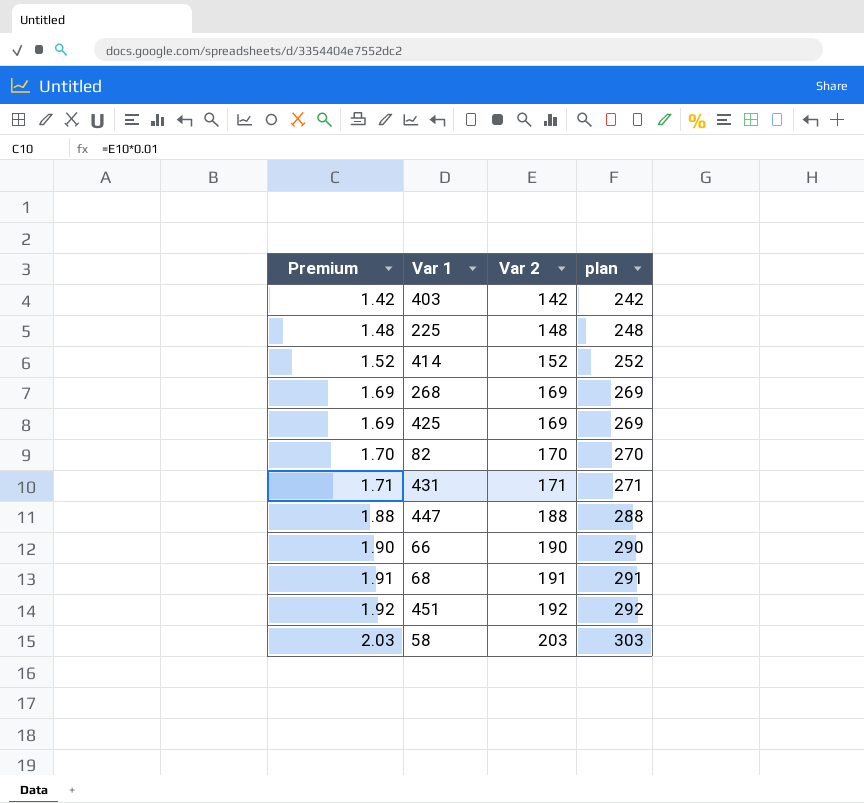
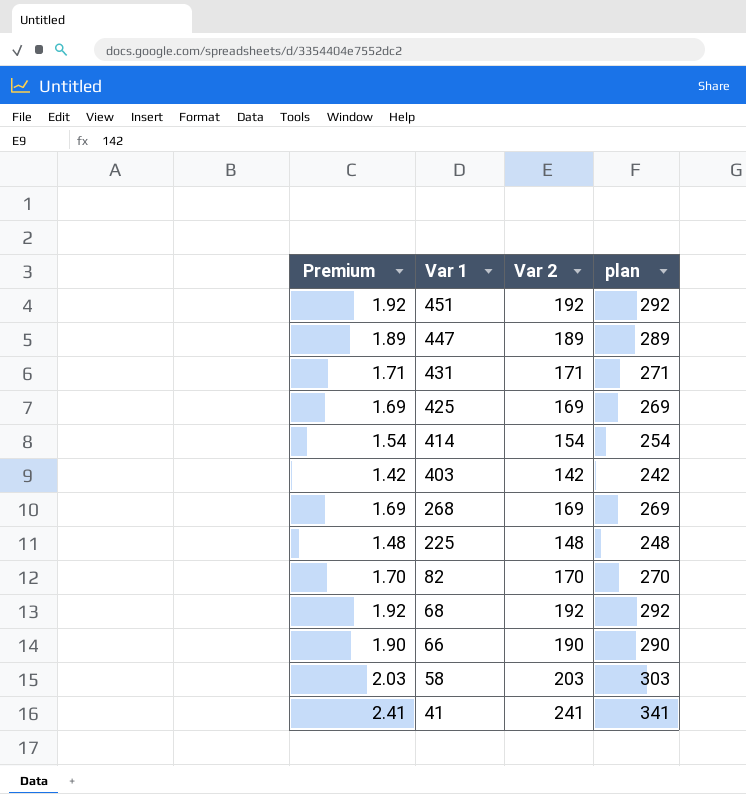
row order: Premium ascending -> Var 1 descending
447 | Premium: 1.88 -> 1.89
447 | Var 2: 188 -> 189
447 | plan: 288 -> 289
414 | Premium: 1.52 -> 1.54
414 | Var 2: 152 -> 154
414 | plan: 252 -> 254
68 | Premium: 1.91 -> 1.92
68 | Var 2: 191 -> 192
68 | plan: 291 -> 292
row 41: none -> 2.41 | 241 | 341

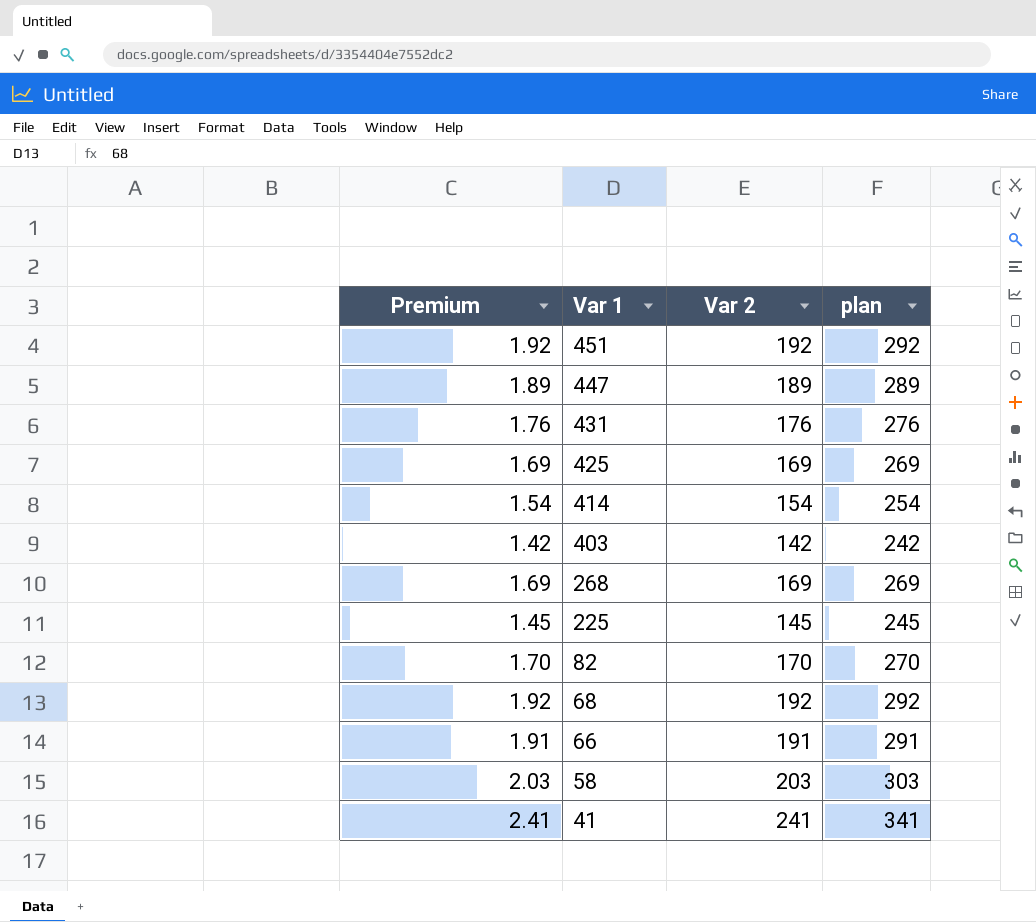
431 | Premium: 1.71 -> 1.76
431 | Var 2: 171 -> 176
431 | plan: 271 -> 276
225 | Premium: 1.48 -> 1.45
225 | Var 2: 148 -> 145
225 | plan: 248 -> 245
66 | Premium: 1.90 -> 1.91
66 | Var 2: 190 -> 191
66 | plan: 290 -> 291

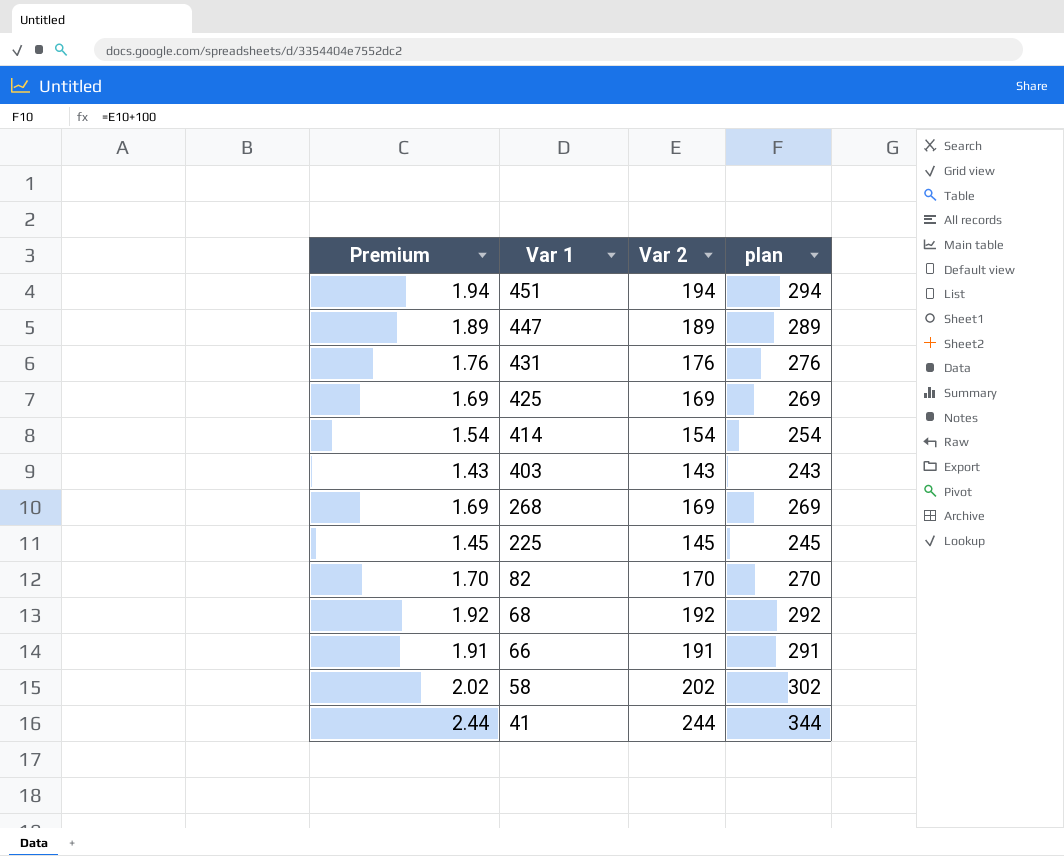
451 | Premium: 1.92 -> 1.94
451 | Var 2: 192 -> 194
451 | plan: 292 -> 294
403 | Premium: 1.42 -> 1.43
403 | Var 2: 142 -> 143
403 | plan: 242 -> 243
58 | Premium: 2.03 -> 2.02
58 | Var 2: 203 -> 202
58 | plan: 303 -> 302
41 | Premium: 2.41 -> 2.44
41 | Var 2: 241 -> 244
41 | plan: 341 -> 344

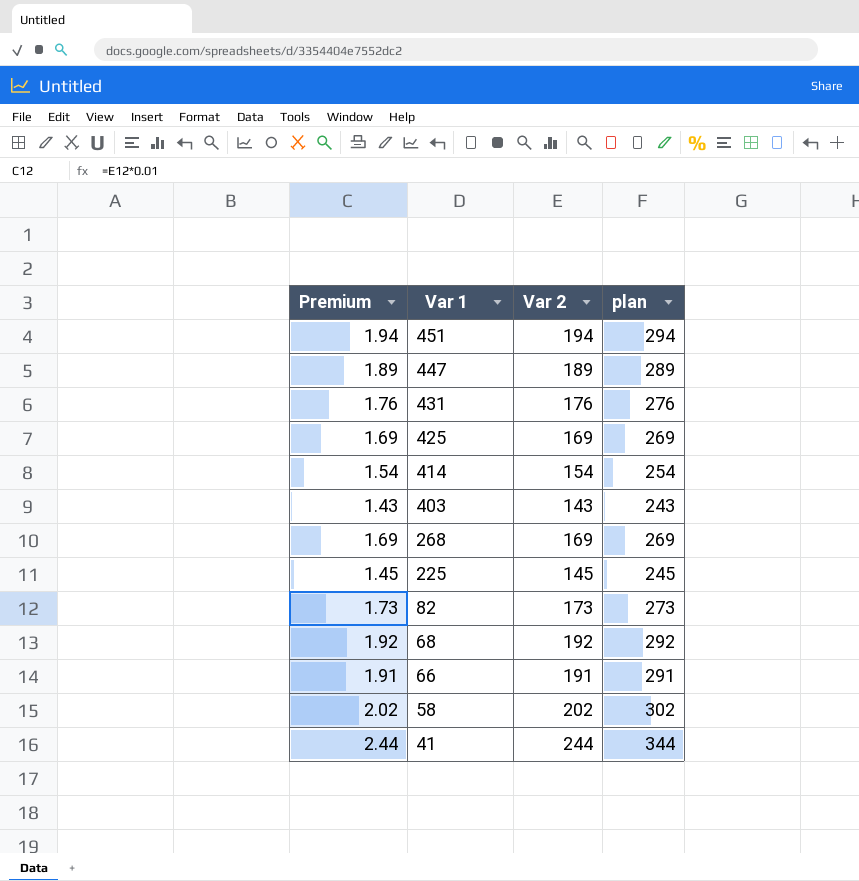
82 | Premium: 1.70 -> 1.73
82 | Var 2: 170 -> 173
82 | plan: 270 -> 273

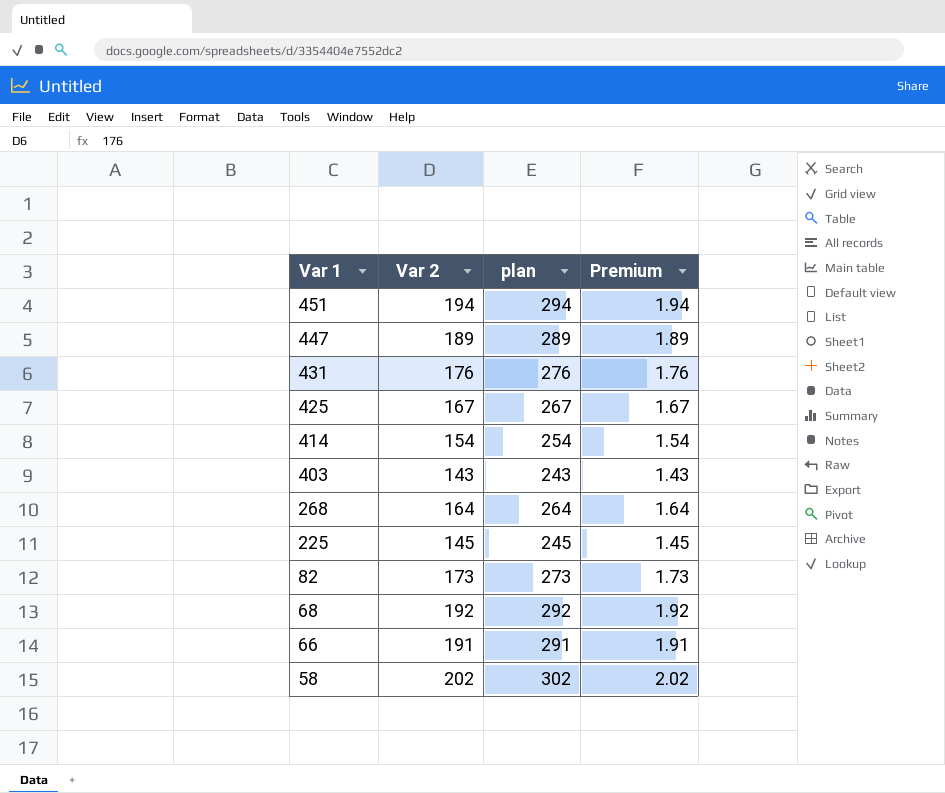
column Premium | position: 1 -> 4
row 41: 2.44 | 244 | 344 -> none
425 | Var 2: 169 -> 167
425 | plan: 269 -> 267
425 | Premium: 1.69 -> 1.67
268 | Var 2: 169 -> 164
268 | plan: 269 -> 264
268 | Premium: 1.69 -> 1.64

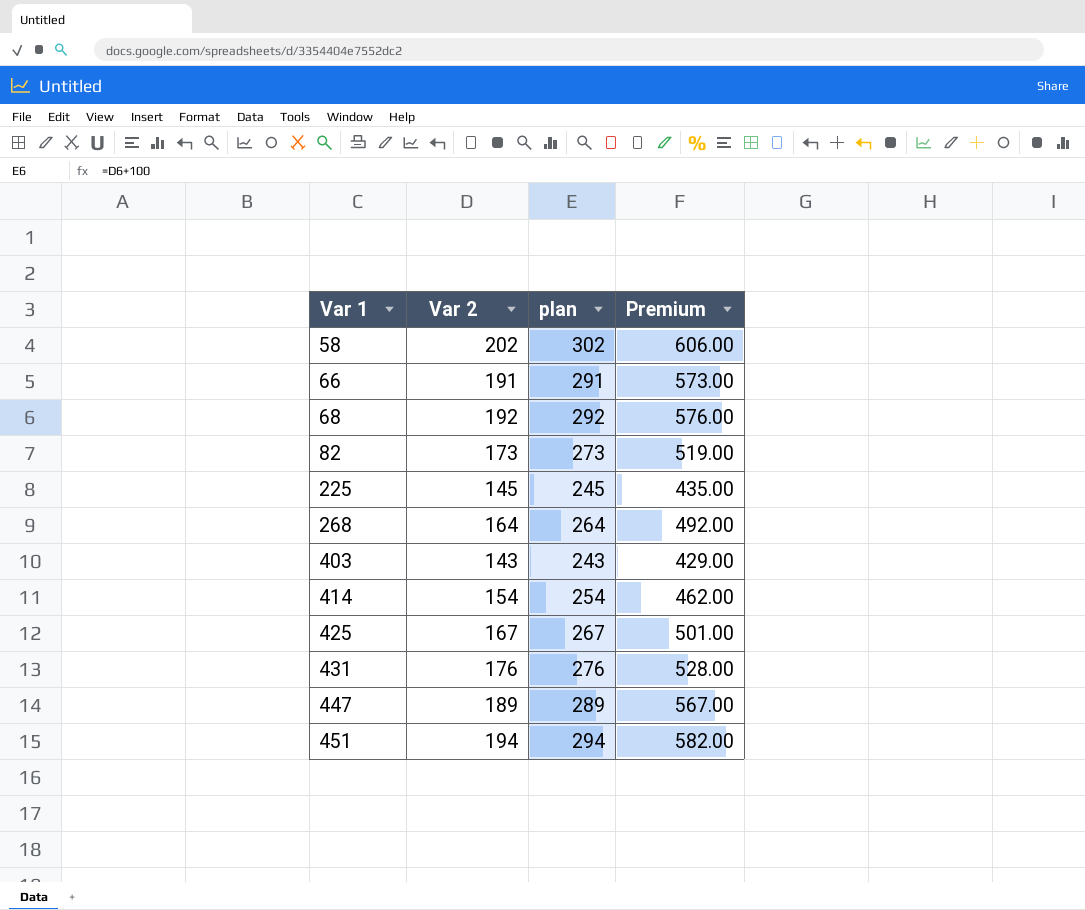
row order: Var 1 descending -> Var 1 ascending
column Premium | formula: [Var 2] * 0.01 -> [Var 2] * 3

